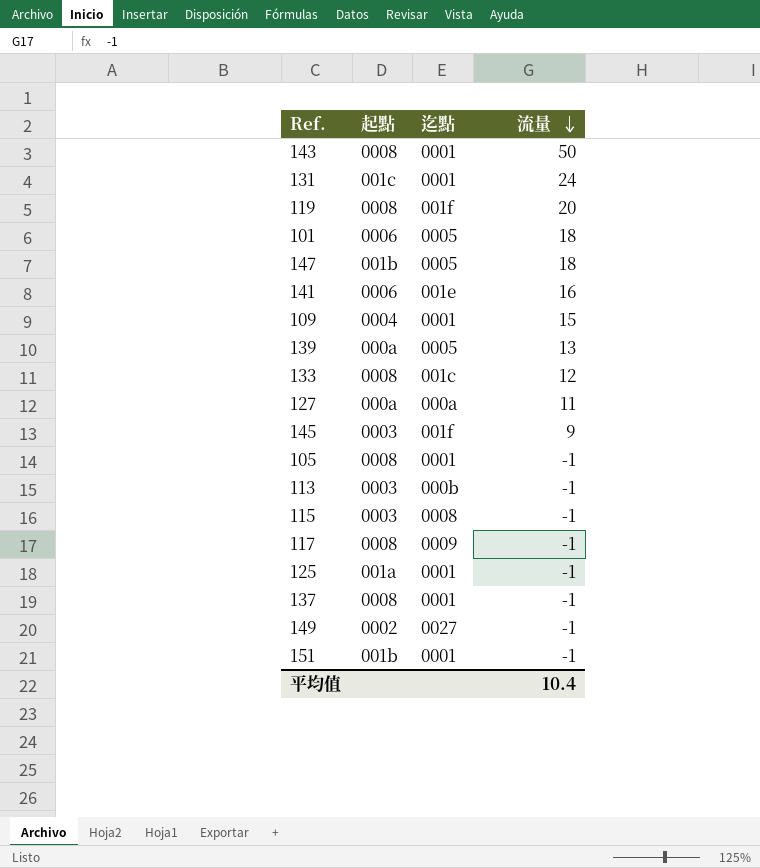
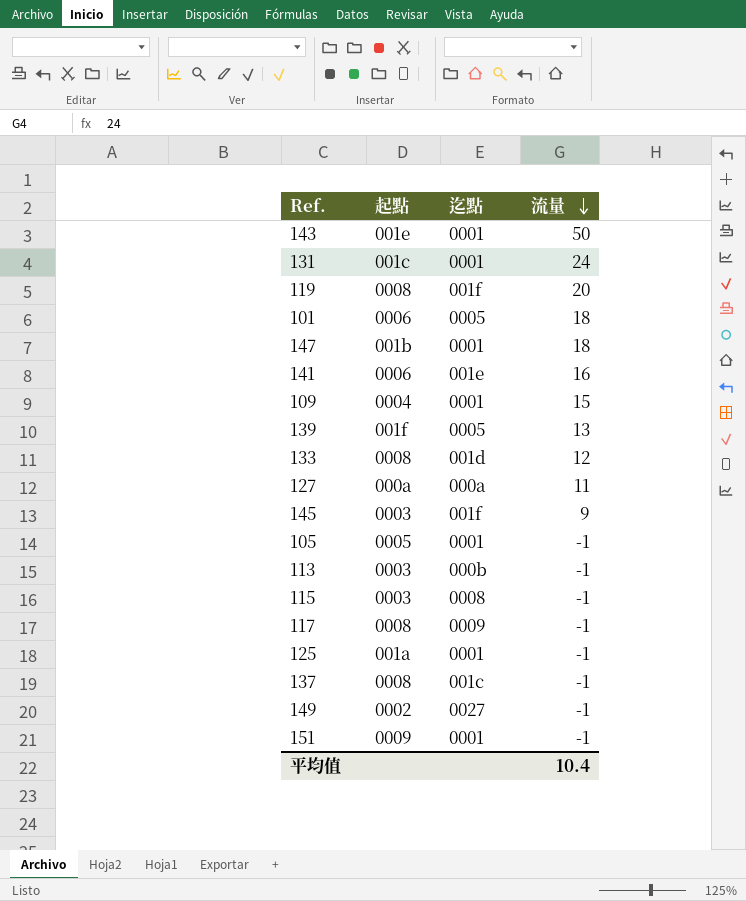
143 | 起點: 0008 -> 001e
147 | 迄點: 0005 -> 0001
139 | 起點: 000a -> 001f
133 | 迄點: 001c -> 001d
105 | 起點: 0008 -> 0005
137 | 迄點: 0001 -> 001c
151 | 起點: 001b -> 0009

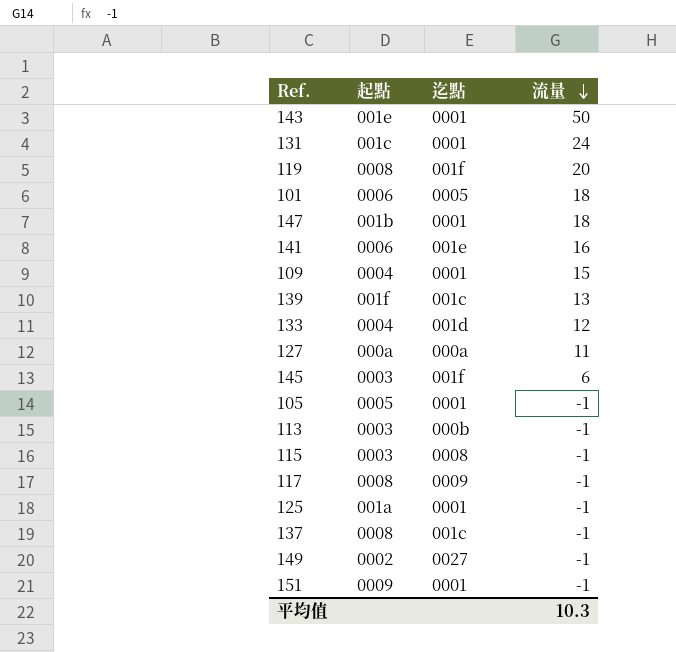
139 | 迄點: 0005 -> 001c
133 | 起點: 0008 -> 0004
145 | 流量: 9 -> 6
平均值 | 流量: 10.4 -> 10.3

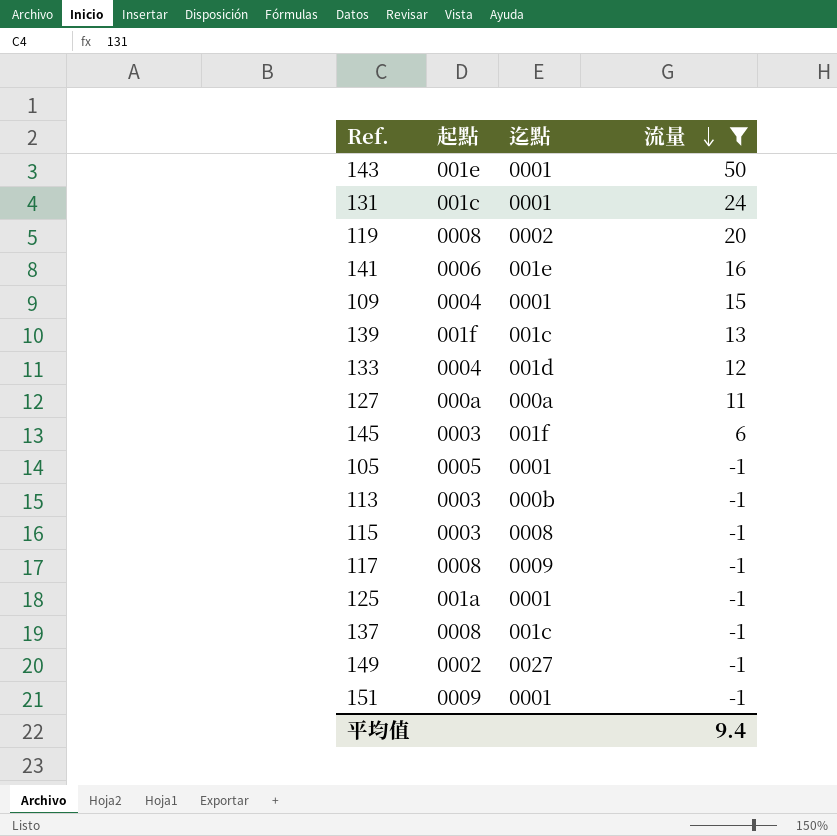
filter: none -> 流量 != 18
119 | 迄點: 001f -> 0002
平均值 | 流量: 10.3 -> 9.4

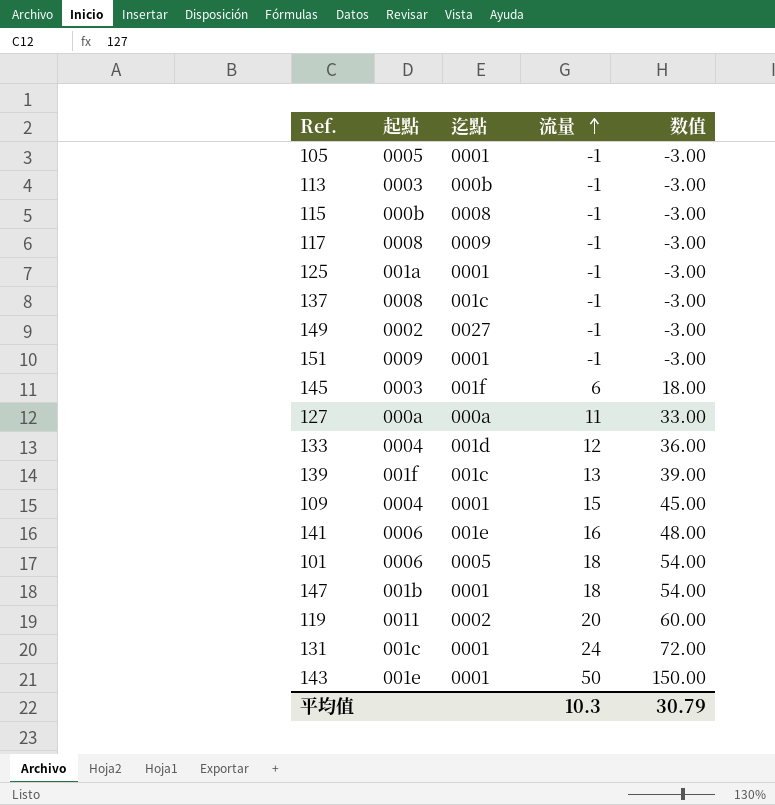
filter: 流量 != 18 -> none
row order: 流量 descending -> 流量 ascending
column 数值 | formula: none -> [流量] * 3
115 | 起點: 0003 -> 000b
119 | 起點: 0008 -> 0011
平均值 | 流量: 9.4 -> 10.3

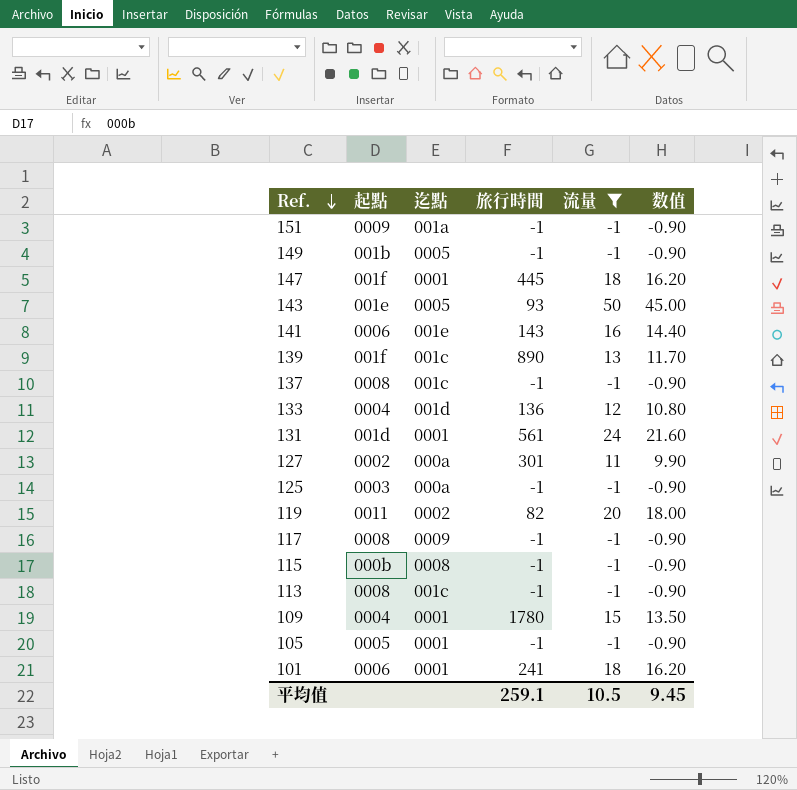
filter: none -> 流量 != 6
row order: 流量 ascending -> Ref. descending
column 旅行時間 | position: none -> 4
column 数值 | formula: [流量] * 3 -> [流量] * 0.9
151 | 迄點: 0001 -> 001a
149 | 起點: 0002 -> 001b
149 | 迄點: 0027 -> 0005
147 | 起點: 001b -> 001f
143 | 迄點: 0001 -> 0005
131 | 起點: 001c -> 001d
127 | 起點: 000a -> 0002
125 | 起點: 001a -> 0003
125 | 迄點: 0001 -> 000a
113 | 起點: 0003 -> 0008
113 | 迄點: 000b -> 001c
101 | 迄點: 0005 -> 0001
平均值 | 流量: 10.3 -> 10.5
平均值 | 数值: 30.79 -> 9.45

